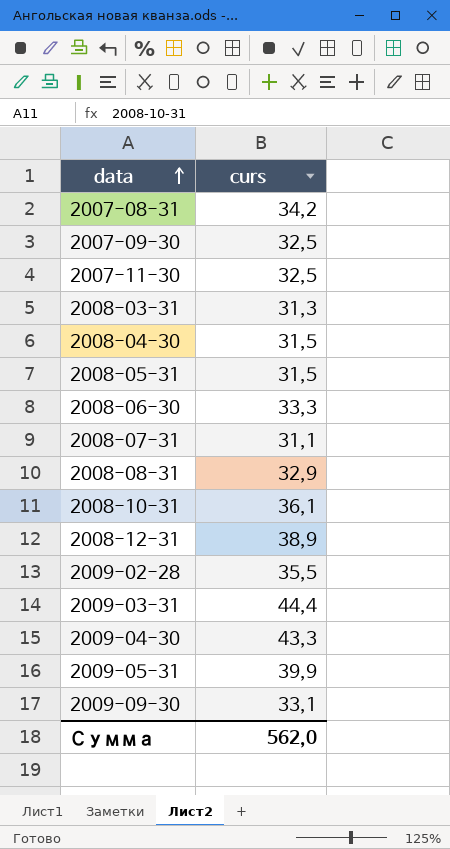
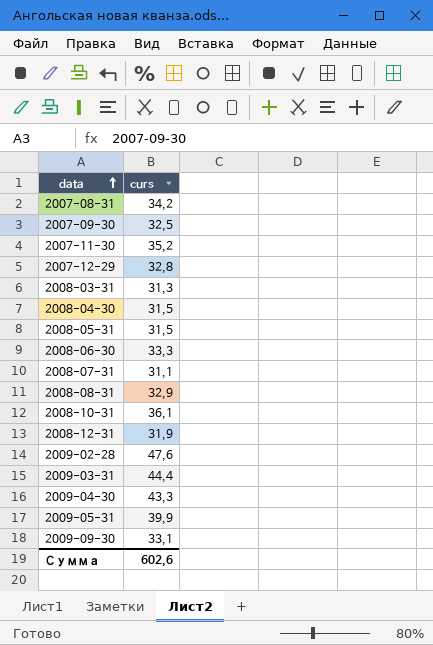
2007-11-30 | curs: 32,5 -> 35,2
row 2007-12-29: none -> 32,8
2008-12-31 | curs: 38,9 -> 31,9
2009-02-28 | curs: 35,5 -> 47,6
Сумма | curs: 562,0 -> 602,6

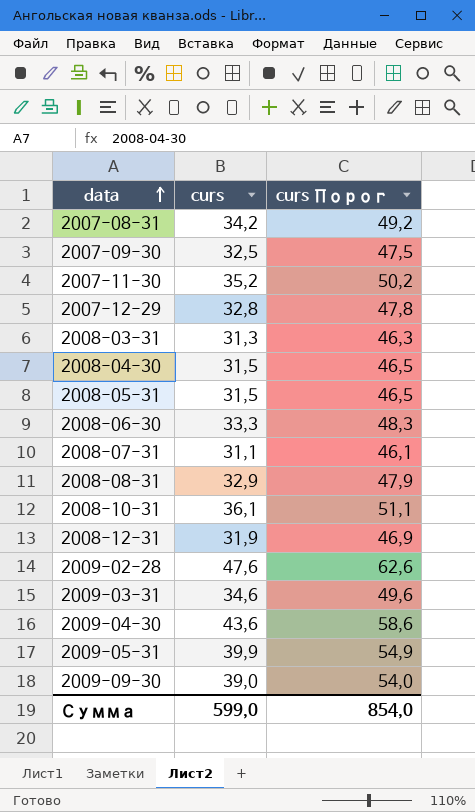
column curs Порог | formula: none -> [curs] + 15
2009-03-31 | curs: 44,4 -> 34,6
2009-04-30 | curs: 43,3 -> 43,6
2009-09-30 | curs: 33,1 -> 39,0
Сумма | curs: 602,6 -> 599,0

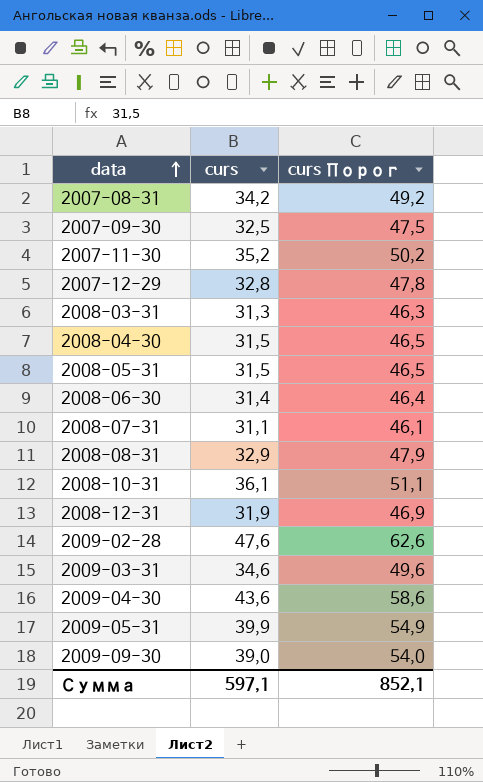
2008-06-30 | curs: 33,3 -> 31,4
2008-06-30 | curs Порог: 48,3 -> 46,4
Сумма | curs: 599,0 -> 597,1
Сумма | curs Порог: 854,0 -> 852,1

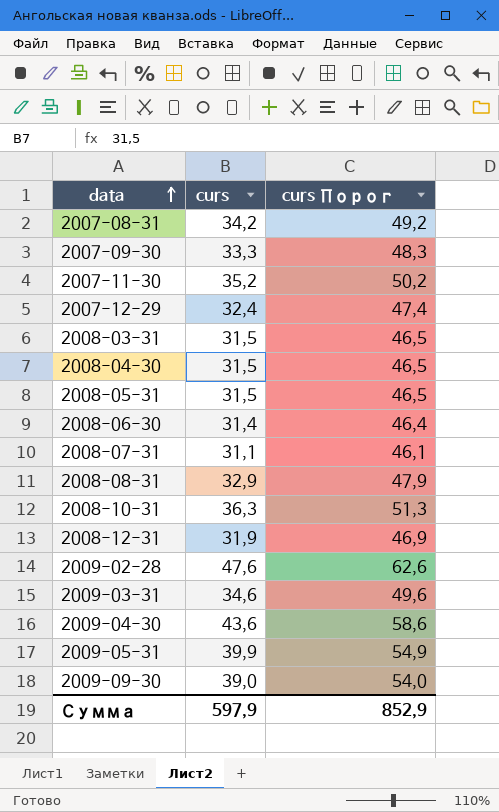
2007-09-30 | curs: 32,5 -> 33,3
2007-09-30 | curs Порог: 47,5 -> 48,3
2007-12-29 | curs: 32,8 -> 32,4
2007-12-29 | curs Порог: 47,8 -> 47,4
2008-03-31 | curs: 31,3 -> 31,5
2008-03-31 | curs Порог: 46,3 -> 46,5
2008-10-31 | curs: 36,1 -> 36,3
2008-10-31 | curs Порог: 51,1 -> 51,3
Сумма | curs: 597,1 -> 597,9
Сумма | curs Порог: 852,1 -> 852,9

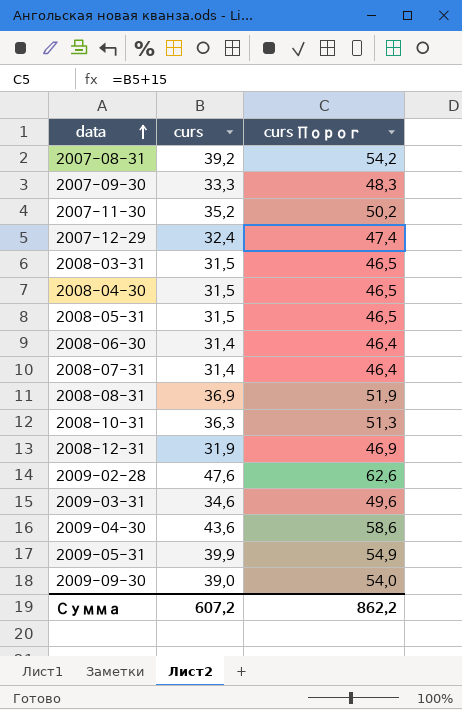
2007-08-31 | curs: 34,2 -> 39,2
2007-08-31 | curs Порог: 49,2 -> 54,2
2008-07-31 | curs: 31,1 -> 31,4
2008-07-31 | curs Порог: 46,1 -> 46,4
2008-08-31 | curs: 32,9 -> 36,9
2008-08-31 | curs Порог: 47,9 -> 51,9
Сумма | curs: 597,9 -> 607,2
Сумма | curs Порог: 852,9 -> 862,2

